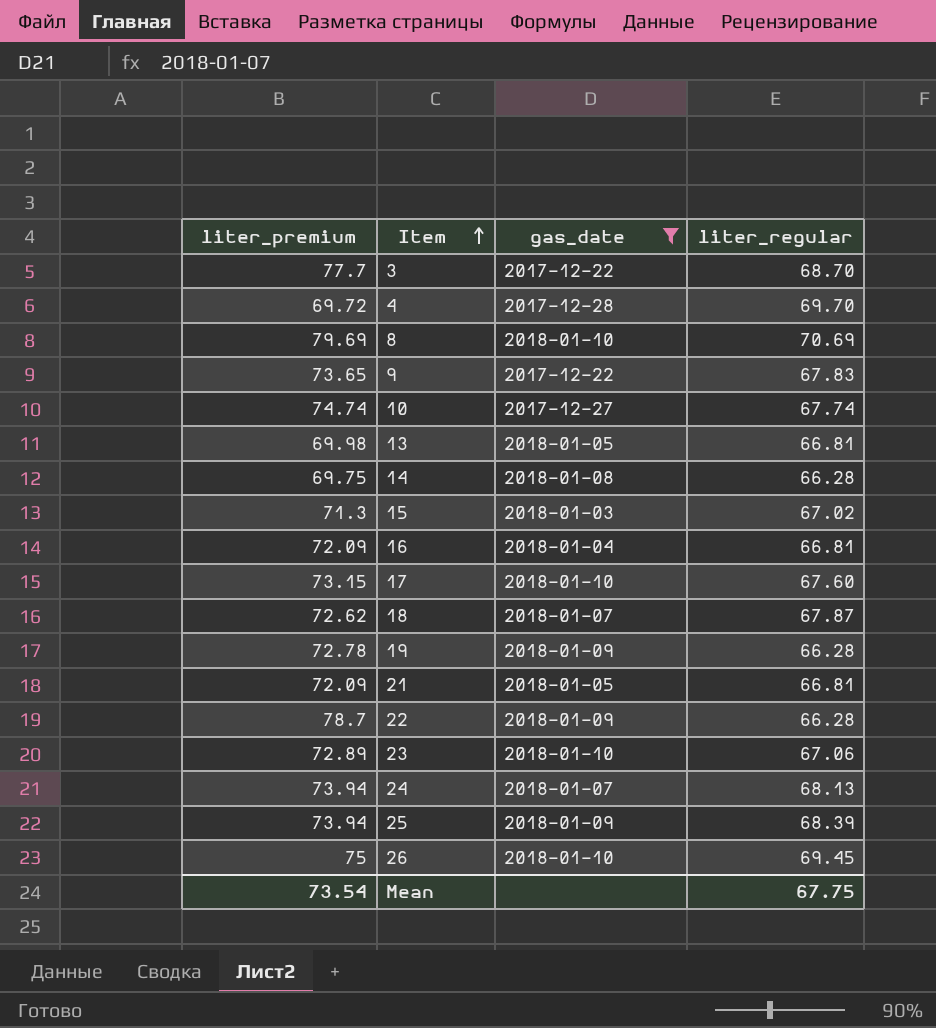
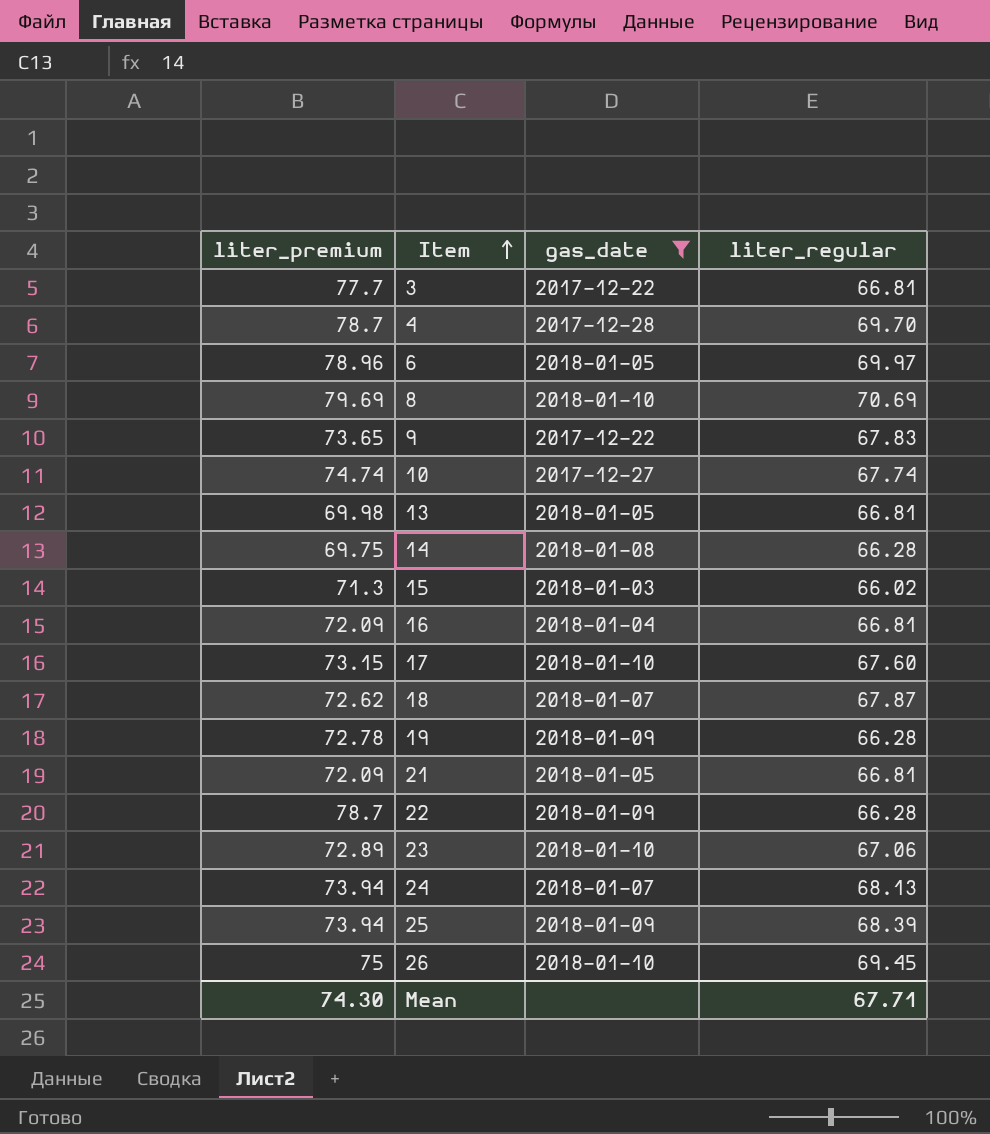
3 | liter_regular: 68.70 -> 66.81
4 | liter_premium: 69.72 -> 78.7
row 6: none -> 78.96 | 2018-01-05 | 69.97
15 | liter_regular: 67.02 -> 66.02
Mean | liter_premium: 73.54 -> 74.30
Mean | liter_regular: 67.75 -> 67.71

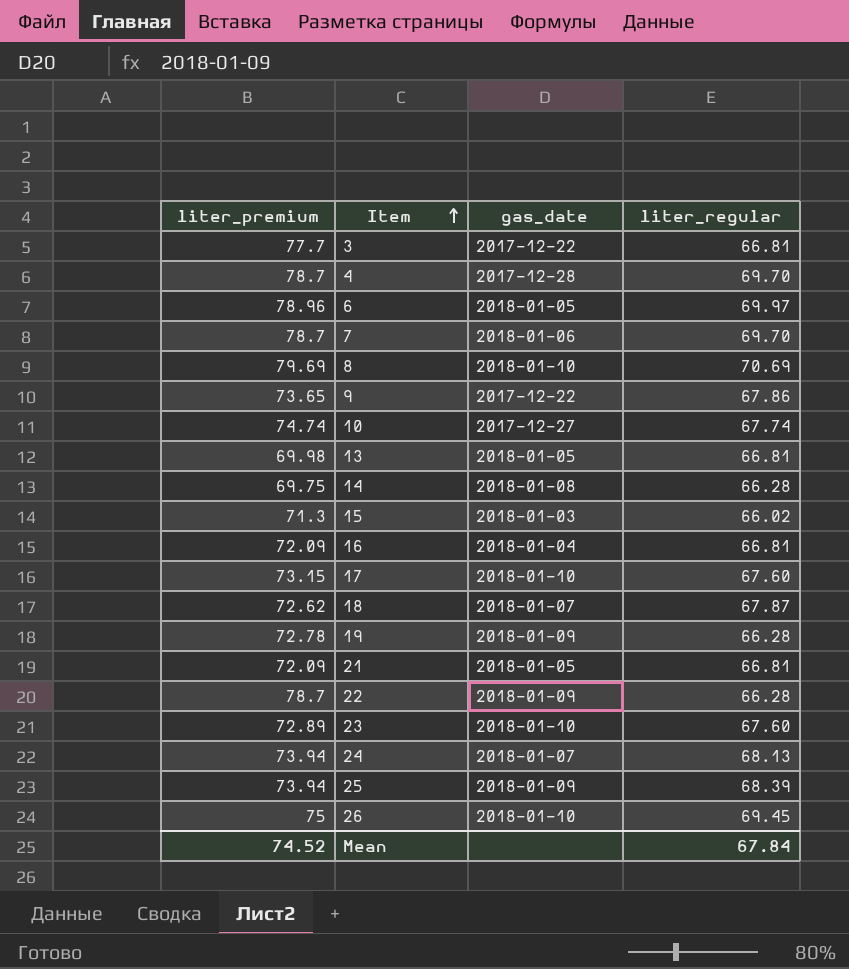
filter: gas_date != 2018-01-06 -> none
9 | liter_regular: 67.83 -> 67.86
23 | liter_regular: 67.06 -> 67.60
Mean | liter_premium: 74.30 -> 74.52
Mean | liter_regular: 67.71 -> 67.84

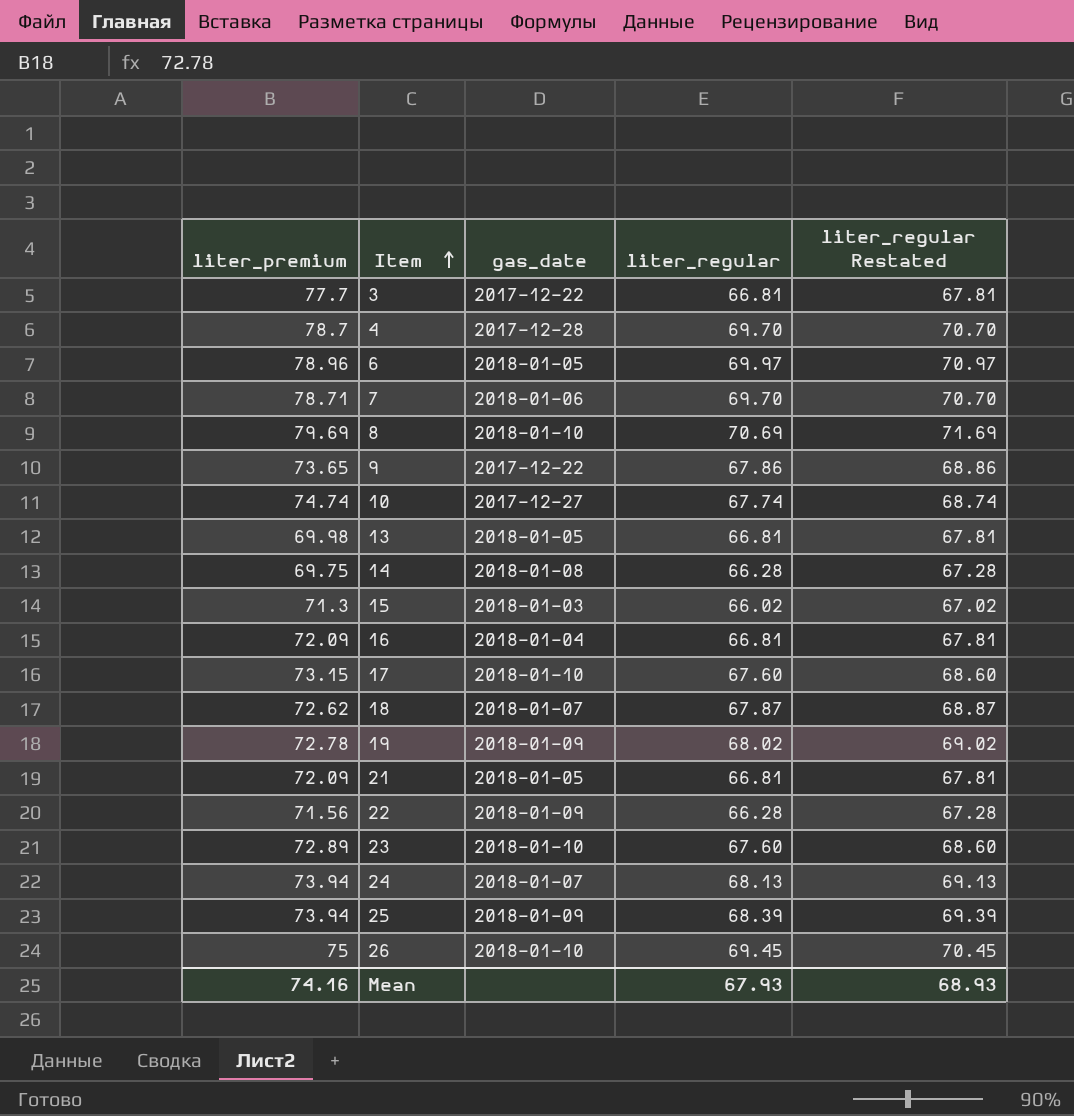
column liter_regular Restated | formula: none -> [liter_regular] + 1
7 | liter_premium: 78.7 -> 78.71
19 | liter_regular: 66.28 -> 68.02
22 | liter_premium: 78.7 -> 71.56
Mean | liter_premium: 74.52 -> 74.16
Mean | liter_regular: 67.84 -> 67.93

